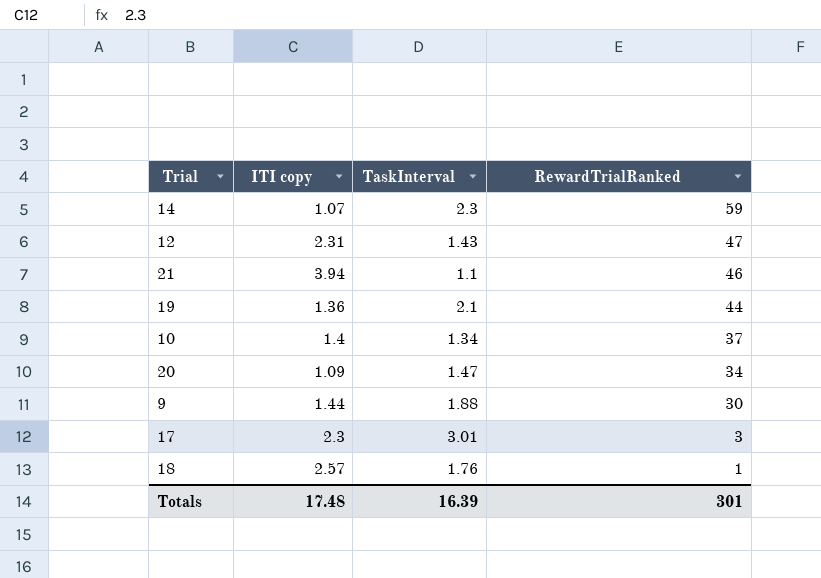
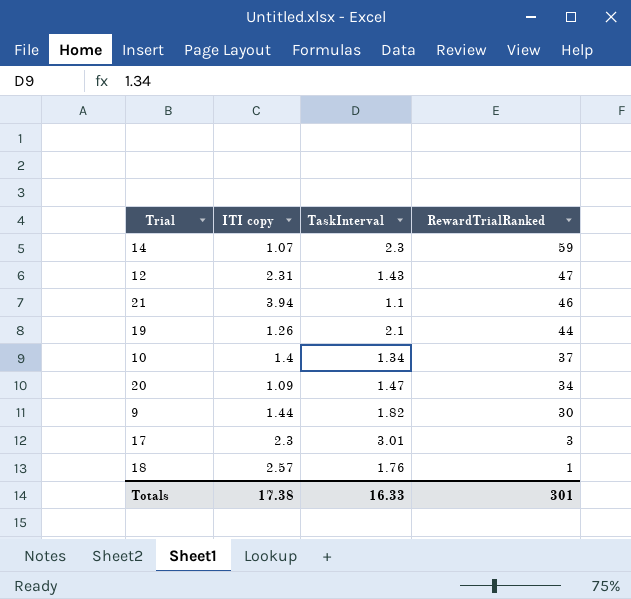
19 | ITI copy: 1.36 -> 1.26
9 | TaskInterval: 1.88 -> 1.82
Totals | ITI copy: 17.48 -> 17.38
Totals | TaskInterval: 16.39 -> 16.33

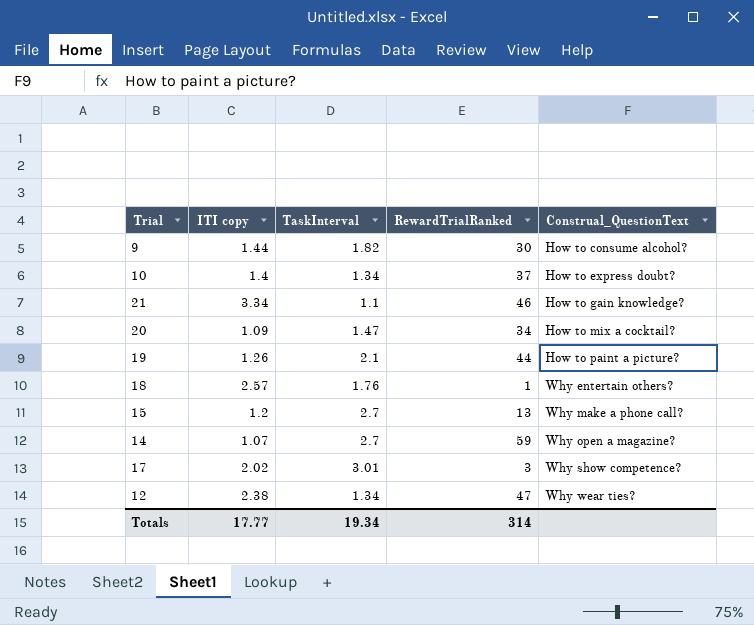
row order: RewardTrialRanked descending -> Construal_QuestionText ascending
column Construal_QuestionText | position: none -> 5
21 | ITI copy: 3.94 -> 3.34
row 15: none -> 1.2 | 2.7 | 13 | Why make a phone call?
14 | TaskInterval: 2.3 -> 2.7
17 | ITI copy: 2.3 -> 2.02
12 | ITI copy: 2.31 -> 2.38
12 | TaskInterval: 1.43 -> 1.34
Totals | ITI copy: 17.38 -> 17.77
Totals | TaskInterval: 16.33 -> 19.34
Totals | RewardTrialRanked: 301 -> 314

